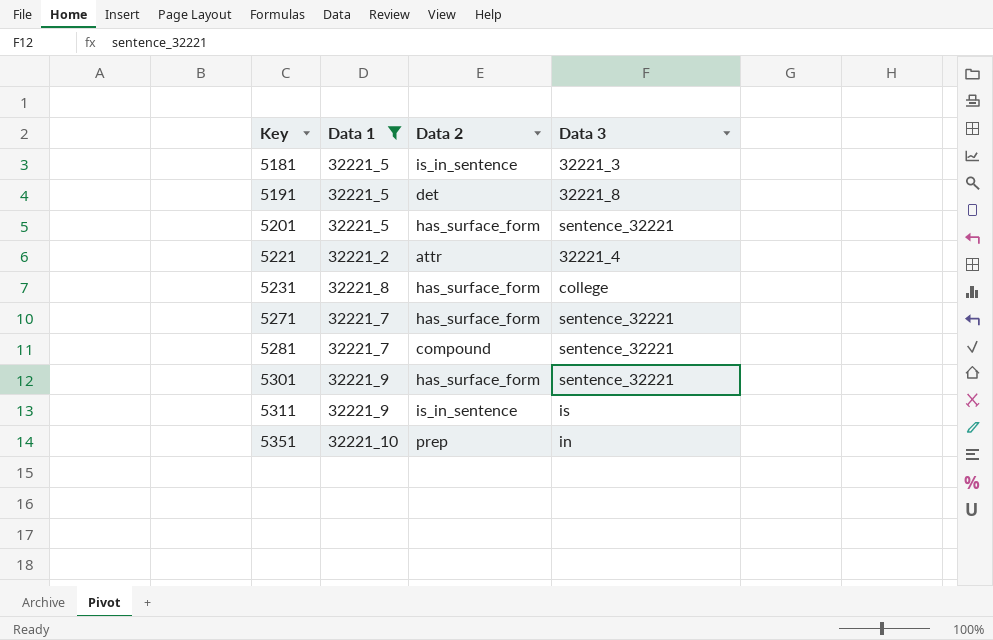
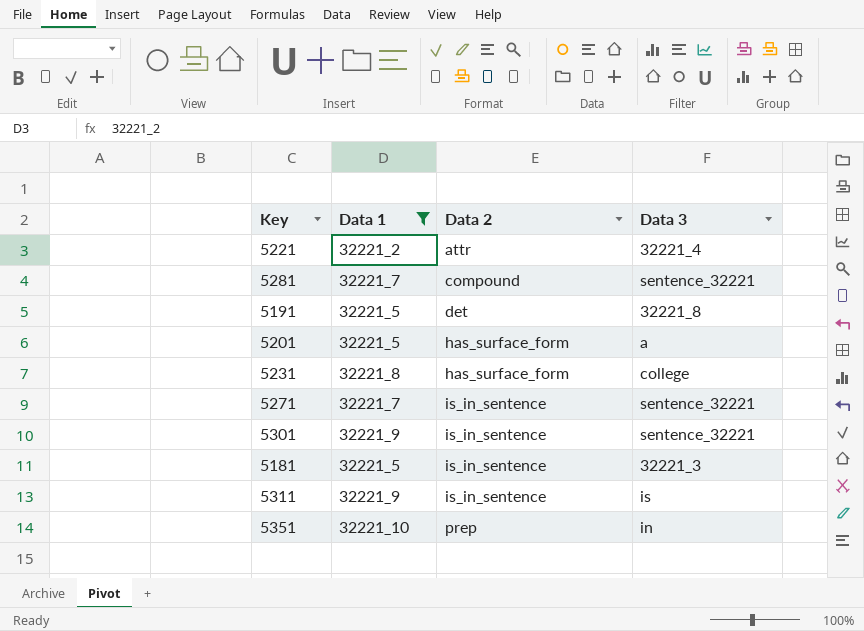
row order: Key ascending -> Data 2 ascending
5201 | Data 3: sentence_32221 -> a
5271 | Data 2: has_surface_form -> is_in_sentence
5301 | Data 2: has_surface_form -> is_in_sentence

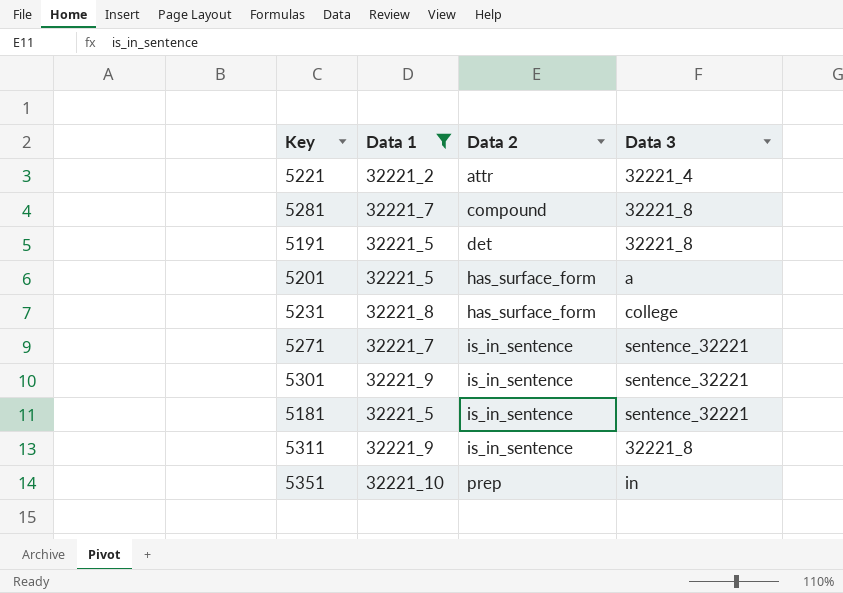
5281 | Data 3: sentence_32221 -> 32221_8
5181 | Data 3: 32221_3 -> sentence_32221
5311 | Data 3: is -> 32221_8

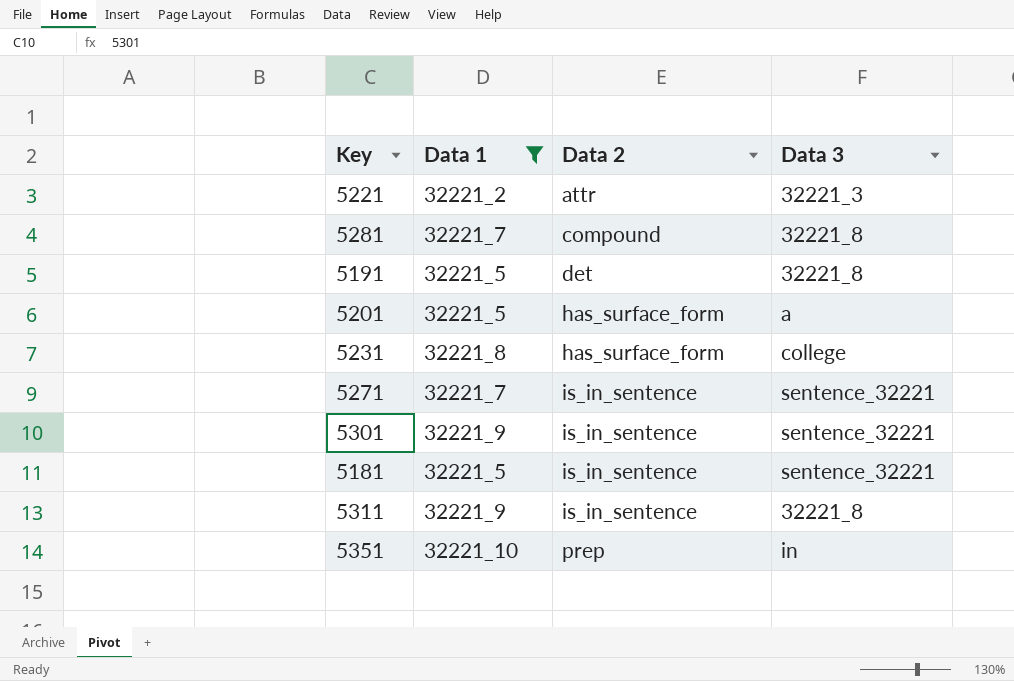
5221 | Data 3: 32221_4 -> 32221_3

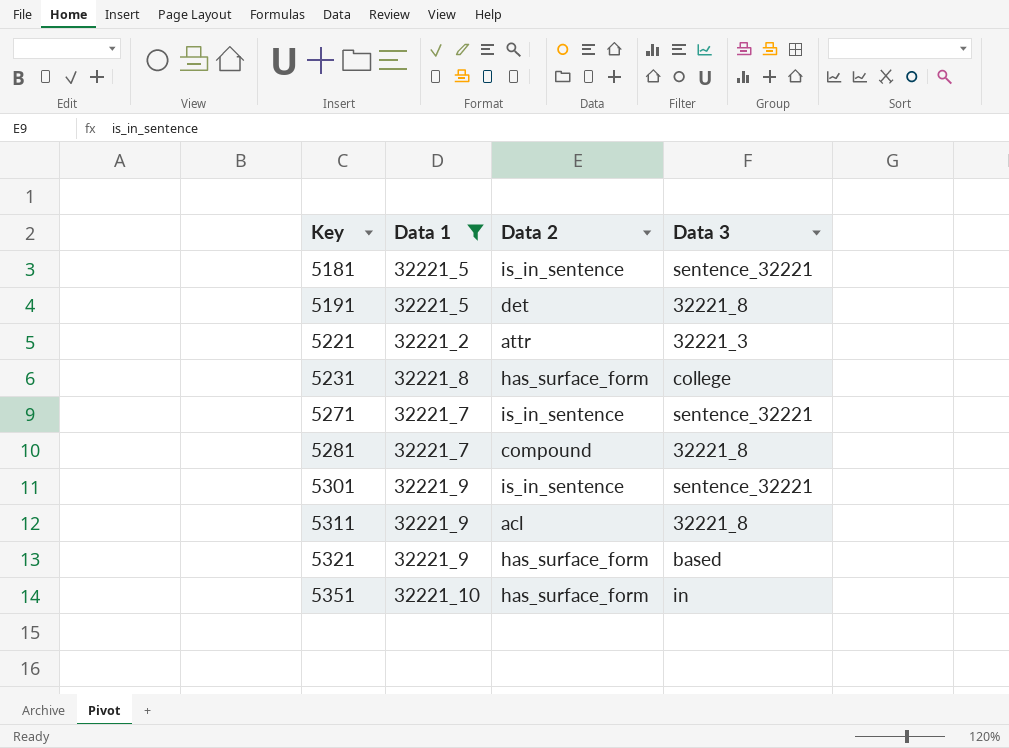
row order: Data 2 ascending -> Key ascending
row 5201: 32221_5 | has_surface_form | a -> none
5311 | Data 2: is_in_sentence -> acl
row 5321: none -> 32221_9 | has_surface_form | based
5351 | Data 2: prep -> has_surface_form

